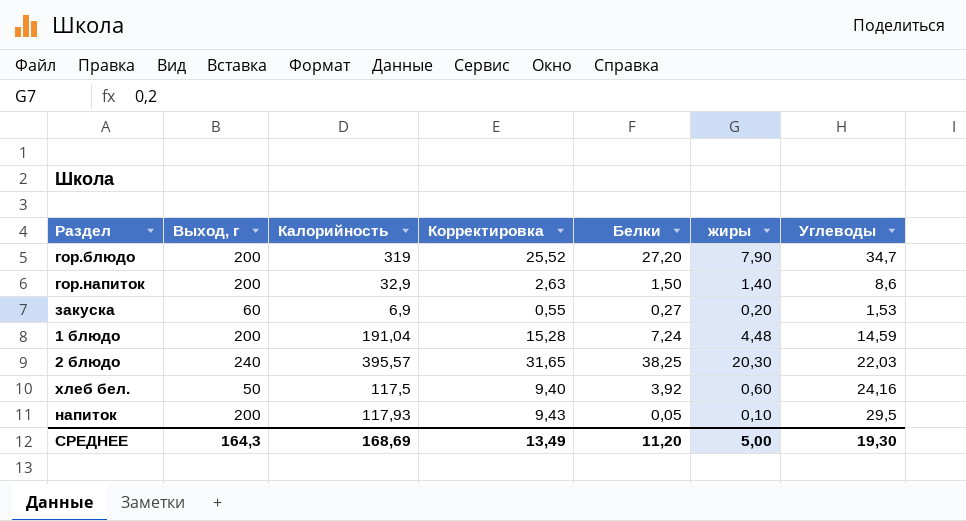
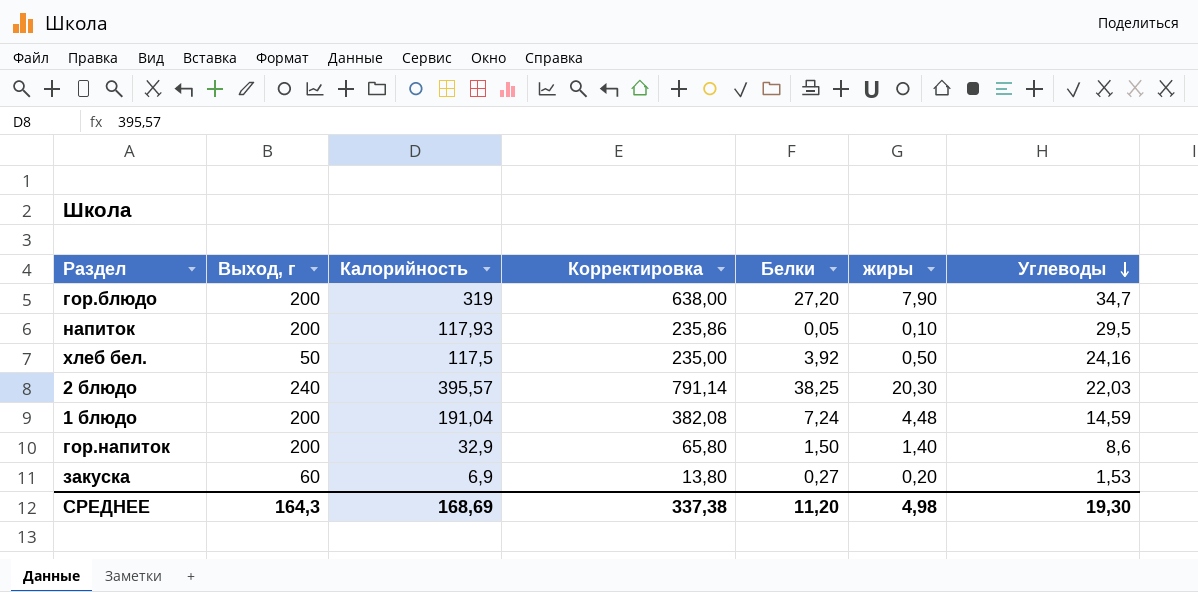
row order: none -> Углеводы descending
column Корректировка | formula: [Калорийность] * 0,08 -> [Калорийность] * 2
хлеб бел. | жиры: 0,60 -> 0,50
СРЕДНЕЕ | Корректировка: 13,49 -> 337,38
СРЕДНЕЕ | жиры: 5,00 -> 4,98

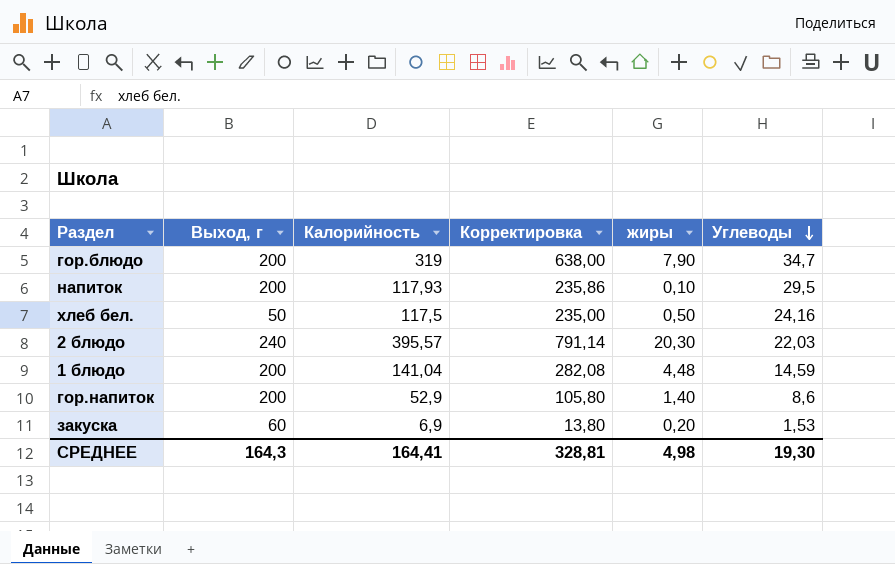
column Белки | position: 5 -> none
1 блюдо | Калорийность: 191,04 -> 141,04
1 блюдо | Корректировка: 382,08 -> 282,08
гор.напиток | Калорийность: 32,9 -> 52,9
гор.напиток | Корректировка: 65,80 -> 105,80
СРЕДНЕЕ | Калорийность: 168,69 -> 164,41
СРЕДНЕЕ | Корректировка: 337,38 -> 328,81

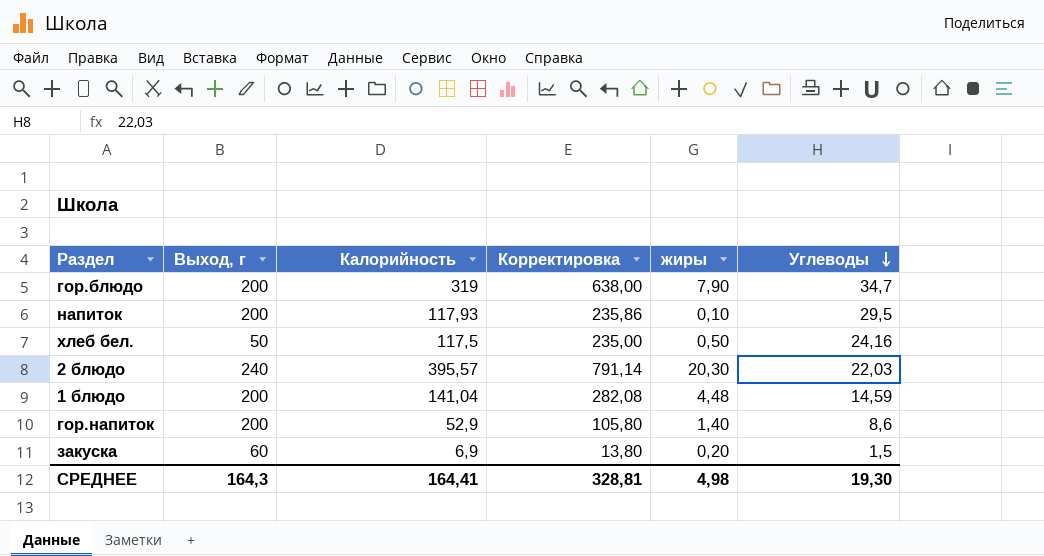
закуска | Углеводы: 1,53 -> 1,5

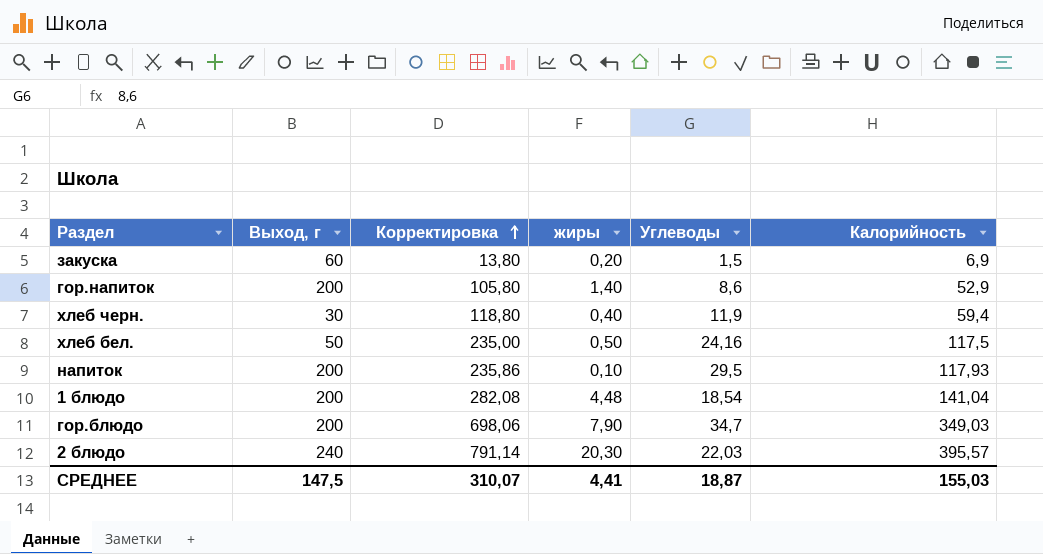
row order: Углеводы descending -> Корректировка ascending
column Калорийность | position: 3 -> 6
row хлеб черн.: none -> 30 | 118,80 | 0,40 | 11,9 | 59,4
1 блюдо | Углеводы: 14,59 -> 18,54
гор.блюдо | Корректировка: 638,00 -> 698,06
гор.блюдо | Калорийность: 319 -> 349,03
СРЕДНЕЕ | Выход, г: 164,3 -> 147,5
СРЕДНЕЕ | Корректировка: 328,81 -> 310,07
СРЕДНЕЕ | жиры: 4,98 -> 4,41
СРЕДНЕЕ | Углеводы: 19,30 -> 18,87
СРЕДНЕЕ | Калорийность: 164,41 -> 155,03

